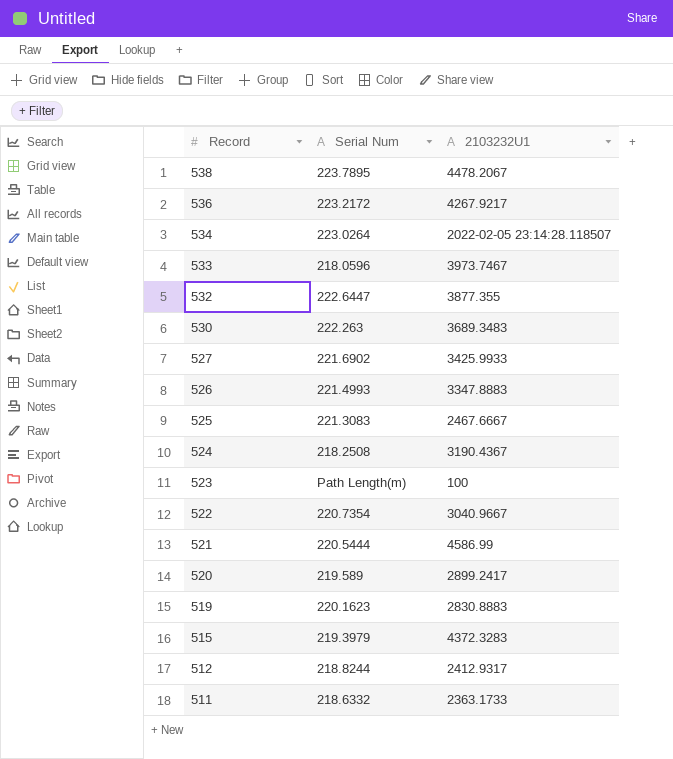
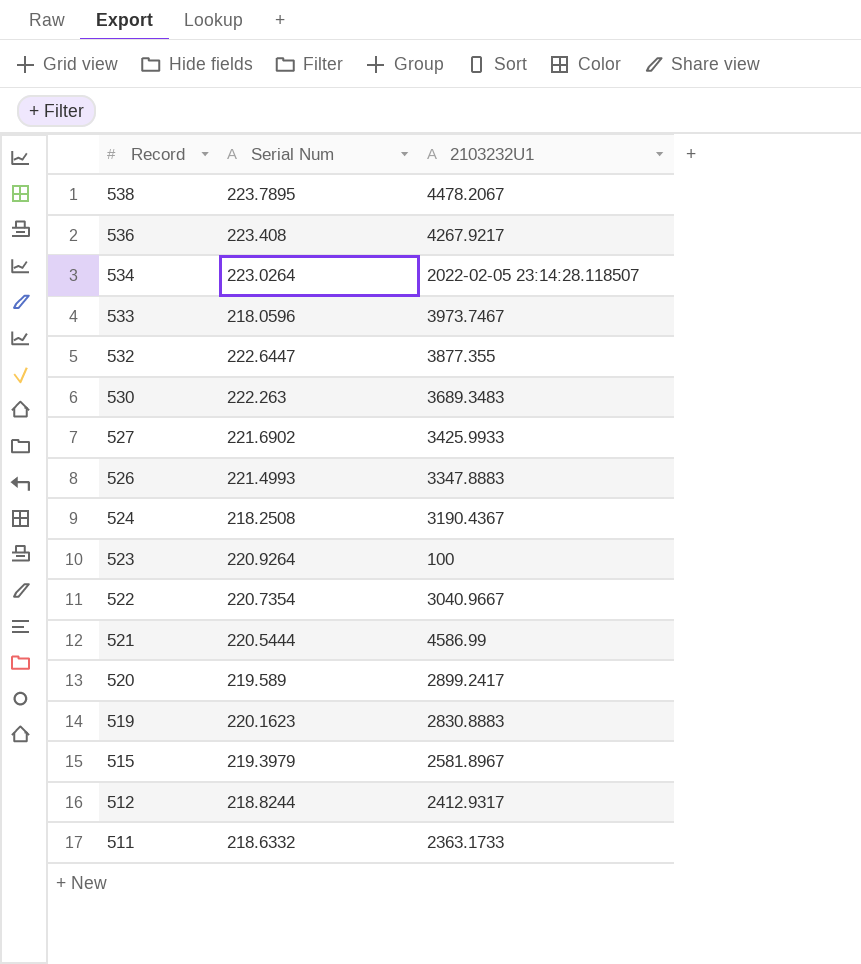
row 525: 221.3083 | 2467.6667 -> none
536 | Serial Num: 223.2172 -> 223.408
523 | Serial Num: Path Length(m) -> 220.9264
515 | 2103232U1: 4372.3283 -> 2581.8967

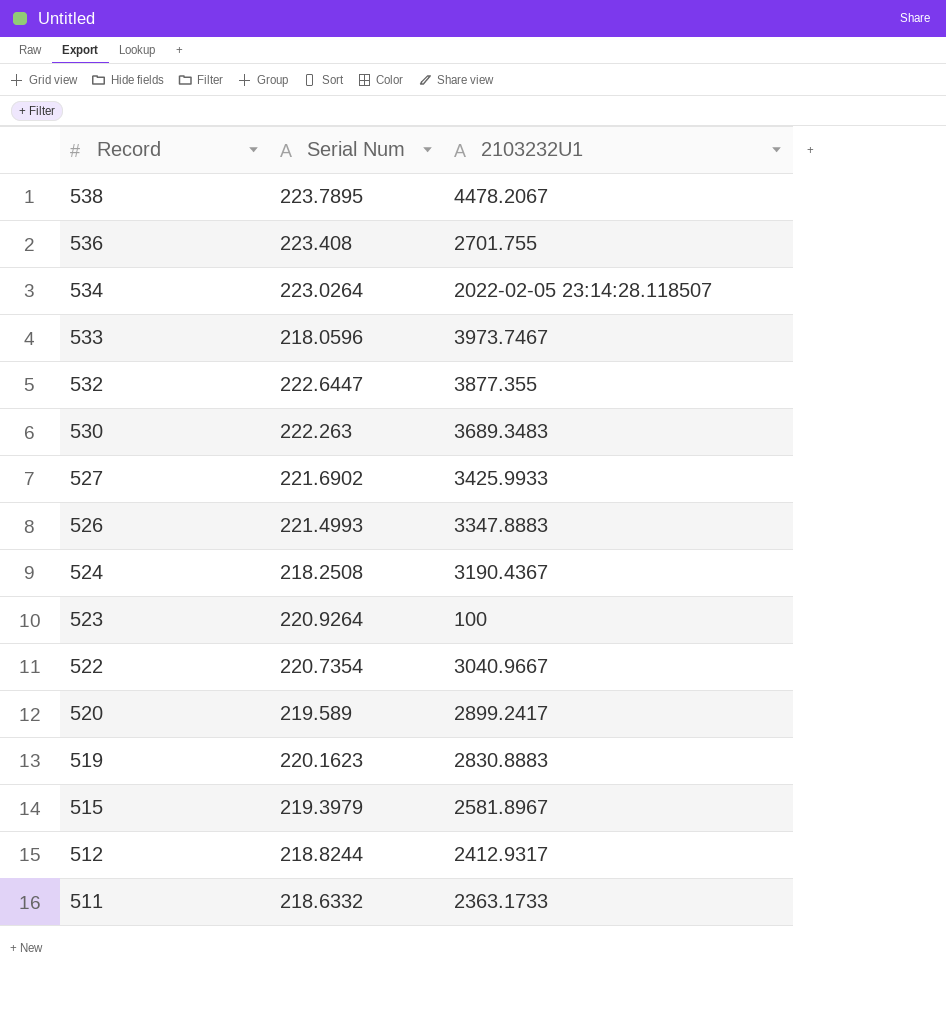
row 521: 220.5444 | 4586.99 -> none
536 | 2103232U1: 4267.9217 -> 2701.755

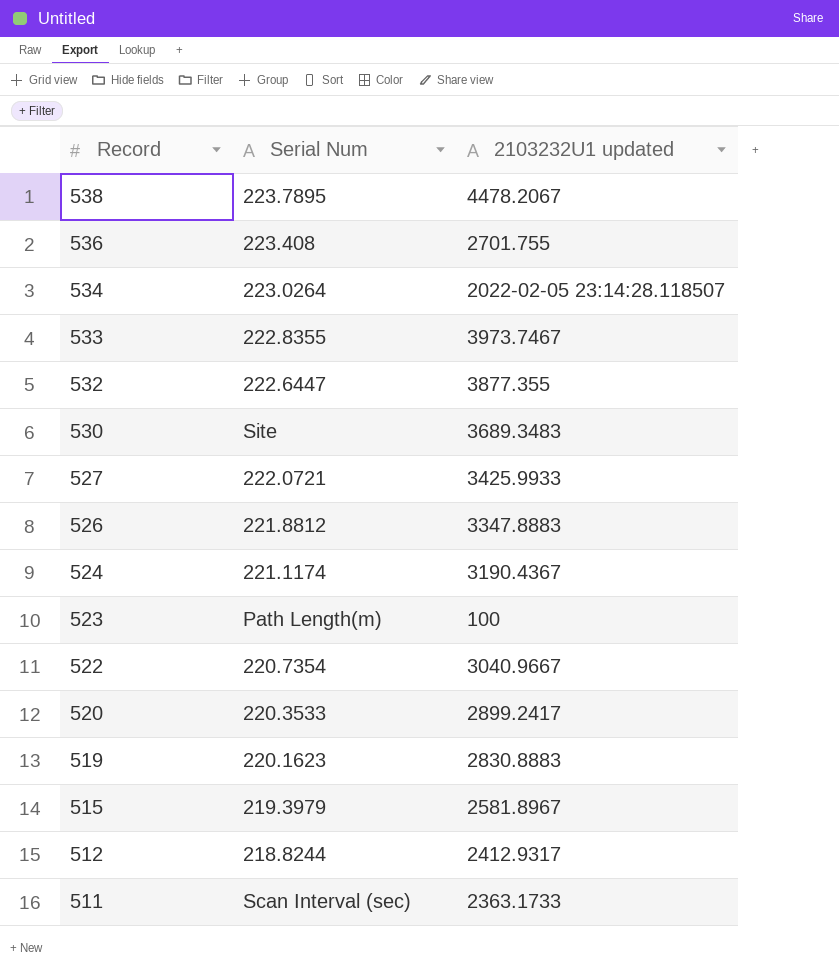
column name: 2103232U1 -> 2103232U1 updated
533 | Serial Num: 218.0596 -> 222.8355
530 | Serial Num: 222.263 -> Site
527 | Serial Num: 221.6902 -> 222.0721
526 | Serial Num: 221.4993 -> 221.8812
524 | Serial Num: 218.2508 -> 221.1174
523 | Serial Num: 220.9264 -> Path Length(m)
520 | Serial Num: 219.589 -> 220.3533
511 | Serial Num: 218.6332 -> Scan Interval (sec)

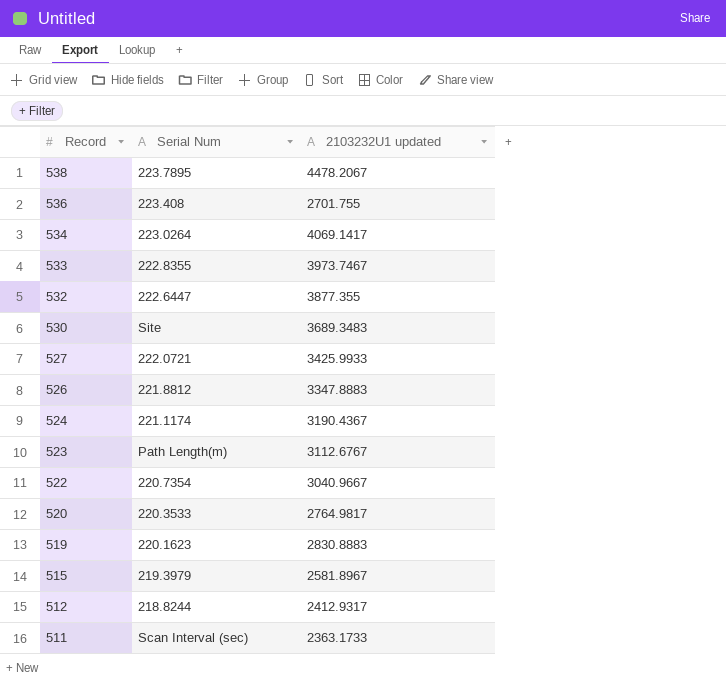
534 | 2103232U1 updated: 2022-02-05 23:14:28.118507 -> 4069.1417
523 | 2103232U1 updated: 100 -> 3112.6767
520 | 2103232U1 updated: 2899.2417 -> 2764.9817

